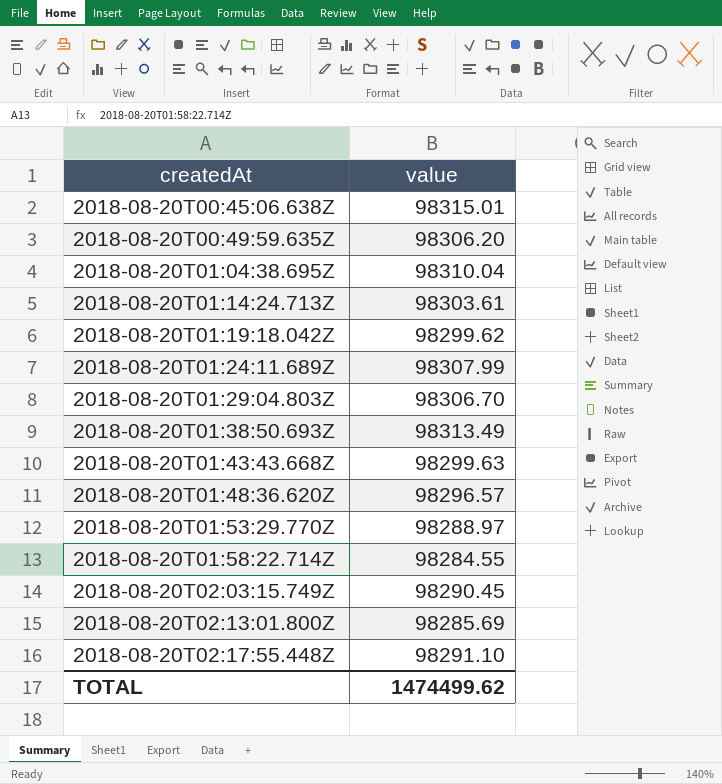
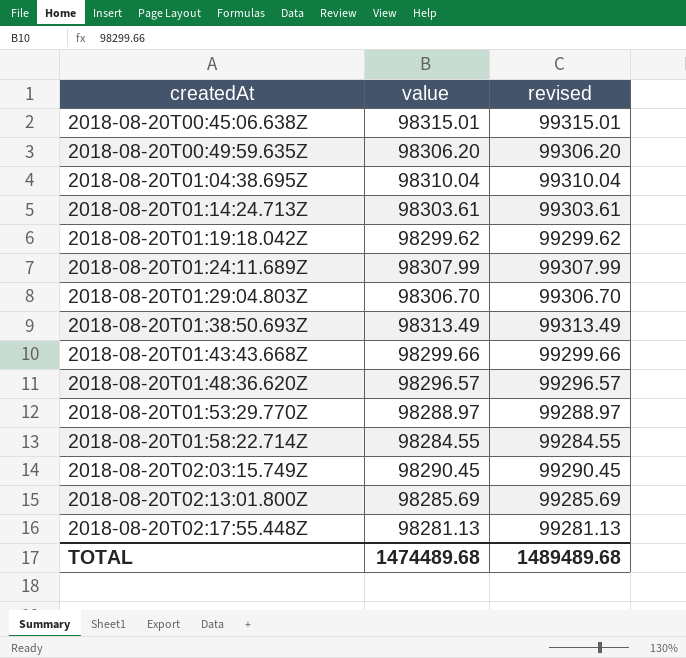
column revised | formula: none -> [value] + 1000
2018-08-20T01:43:43.668Z | value: 98299.63 -> 98299.66
2018-08-20T02:17:55.448Z | value: 98291.10 -> 98281.13
TOTAL | value: 1474499.62 -> 1474489.68

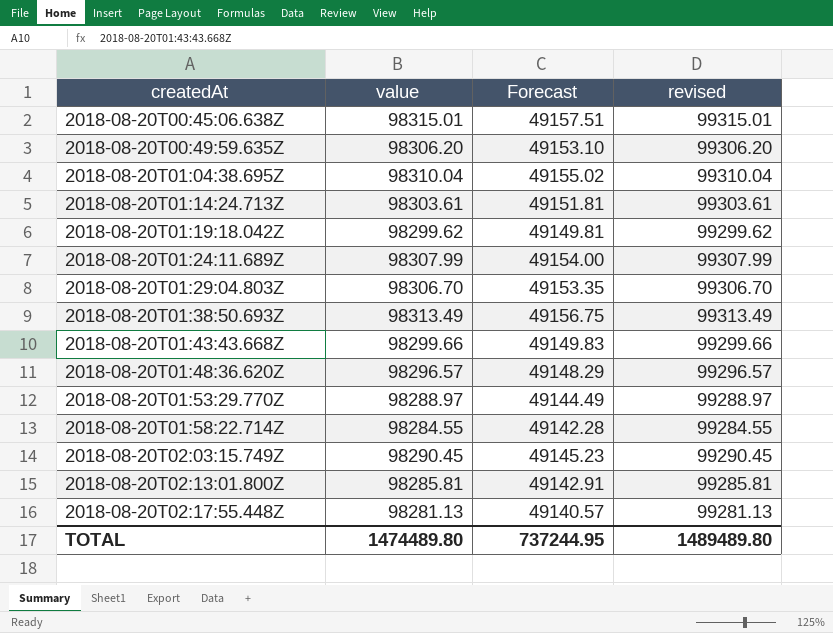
column Forecast | formula: none -> [value] * 0.5
2018-08-20T02:13:01.800Z | value: 98285.69 -> 98285.81
2018-08-20T02:13:01.800Z | revised: 99285.69 -> 99285.81
TOTAL | value: 1474489.68 -> 1474489.80
TOTAL | revised: 1489489.68 -> 1489489.80

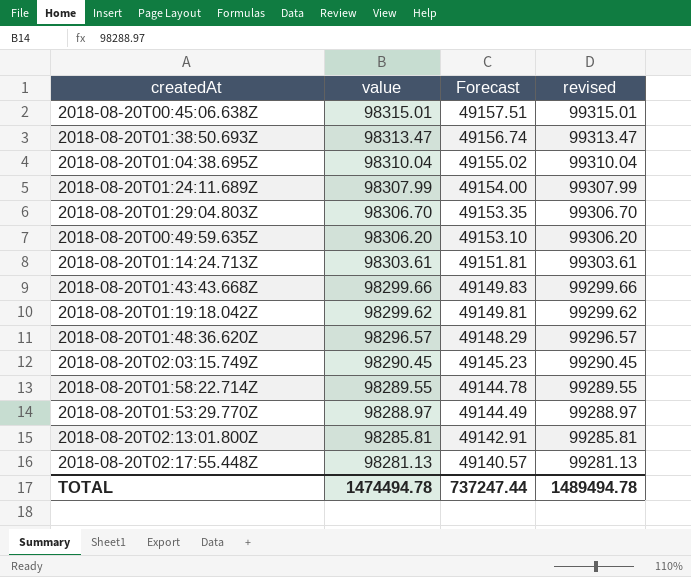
row order: createdAt ascending -> value descending
2018-08-20T01:38:50.693Z | value: 98313.49 -> 98313.47
2018-08-20T01:38:50.693Z | Forecast: 49156.75 -> 49156.74
2018-08-20T01:38:50.693Z | revised: 99313.49 -> 99313.47
2018-08-20T01:58:22.714Z | value: 98284.55 -> 98289.55
2018-08-20T01:58:22.714Z | Forecast: 49142.28 -> 49144.78
2018-08-20T01:58:22.714Z | revised: 99284.55 -> 99289.55
TOTAL | value: 1474489.80 -> 1474494.78
TOTAL | Forecast: 737244.95 -> 737247.44
TOTAL | revised: 1489489.80 -> 1489494.78

